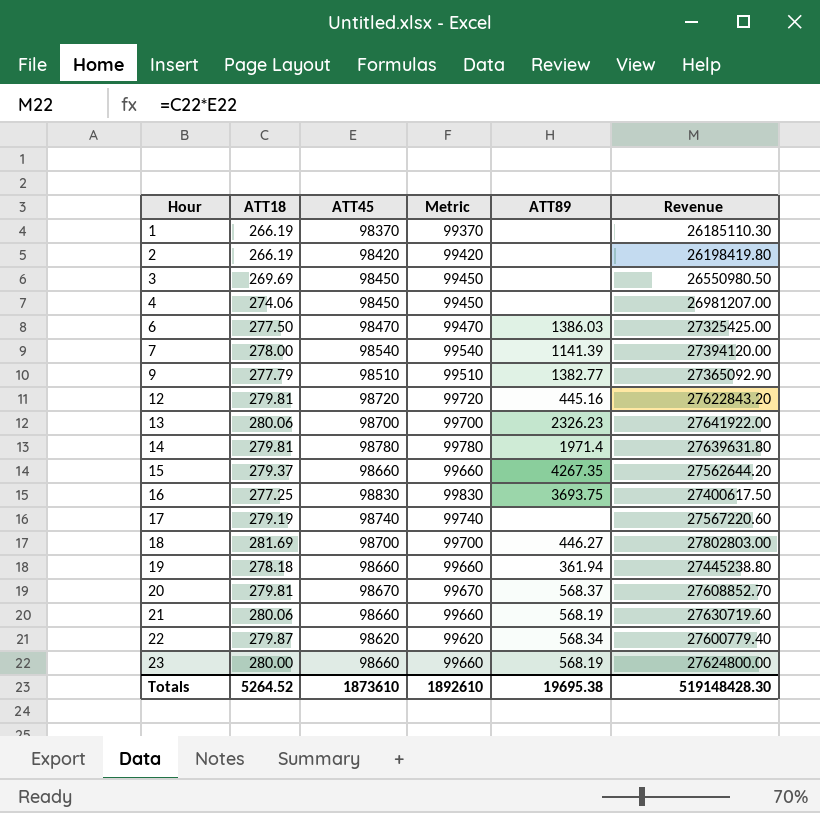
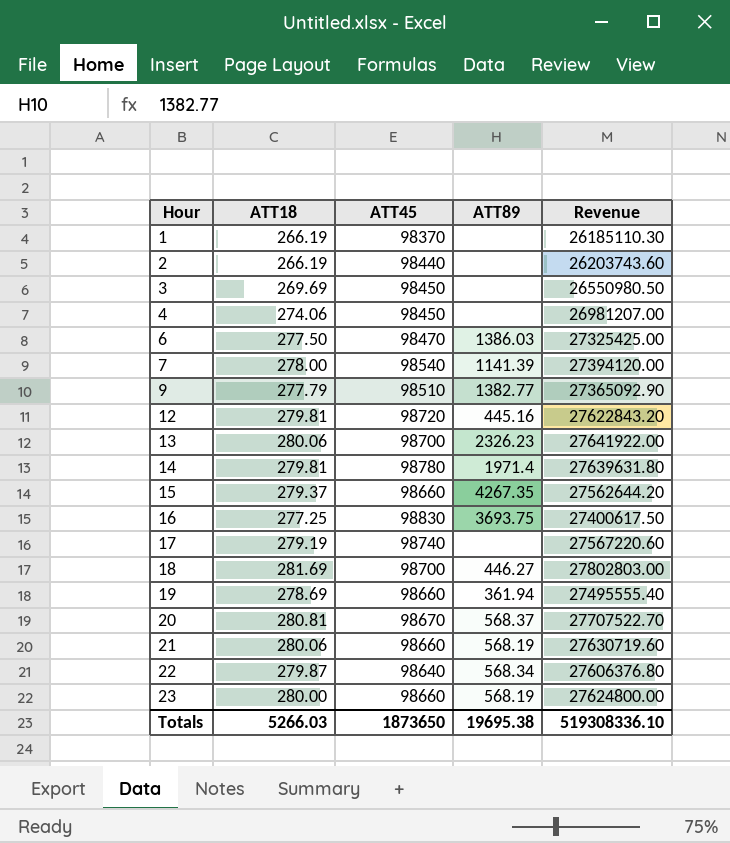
column Metric | formula: [ATT45] + 1000 -> none
2 | ATT45: 98420 -> 98440
2 | Revenue: 26198419.80 -> 26203743.60
19 | ATT18: 278.18 -> 278.69
19 | Revenue: 27445238.80 -> 27495555.40
20 | ATT18: 279.81 -> 280.81
20 | Revenue: 27608852.70 -> 27707522.70
22 | ATT45: 98620 -> 98640
22 | Revenue: 27600779.40 -> 27606376.80
Totals | ATT18: 5264.52 -> 5266.03
Totals | ATT45: 1873610 -> 1873650
Totals | Revenue: 519148428.30 -> 519308336.10

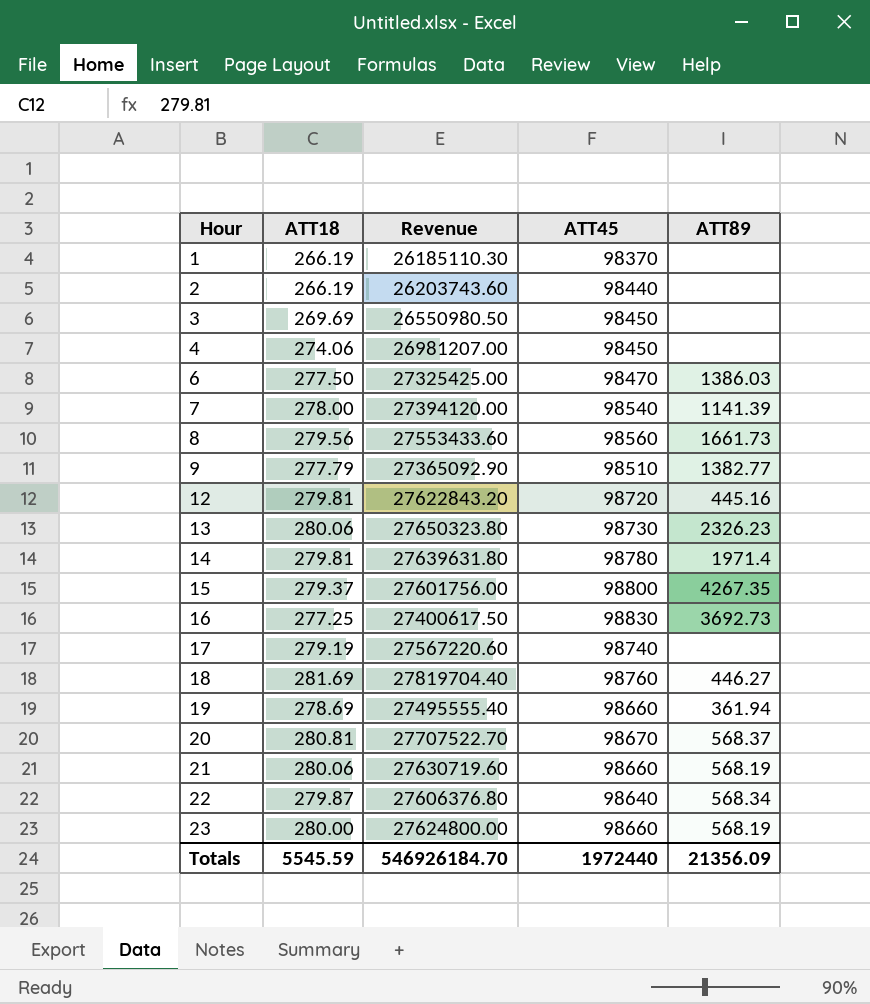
column Revenue | position: 5 -> 3
row 8: none -> 279.56 | 27553433.60 | 98560 | 1661.73
13 | Revenue: 27641922.00 -> 27650323.80
13 | ATT45: 98700 -> 98730
15 | Revenue: 27562644.20 -> 27601756.00
15 | ATT45: 98660 -> 98800
16 | ATT89: 3693.75 -> 3692.73
18 | Revenue: 27802803.00 -> 27819704.40
18 | ATT45: 98700 -> 98760
Totals | ATT18: 5266.03 -> 5545.59
Totals | Revenue: 519308336.10 -> 546926184.70
Totals | ATT45: 1873650 -> 1972440
Totals | ATT89: 19695.38 -> 21356.09

